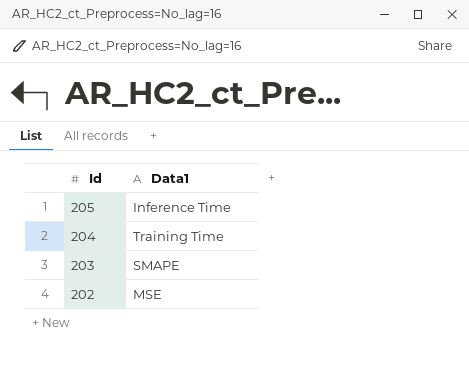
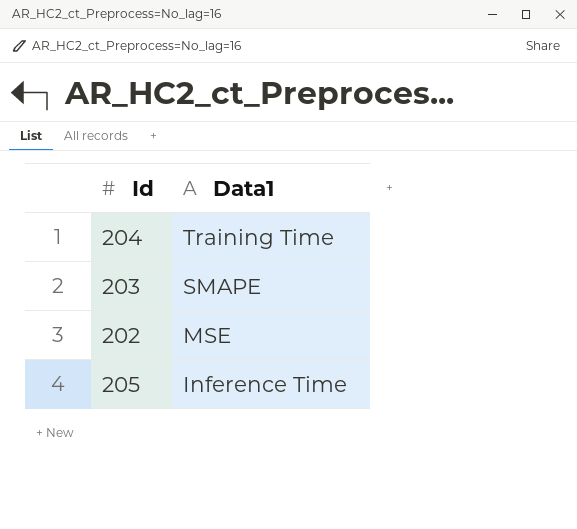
row order: Id descending -> Data1 descending

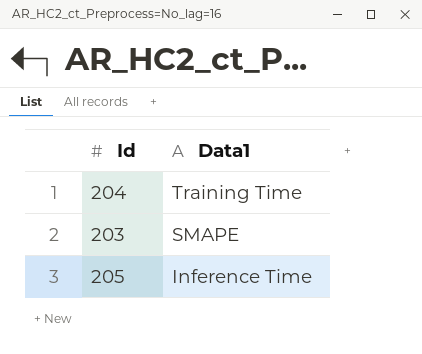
row 202: MSE -> none

